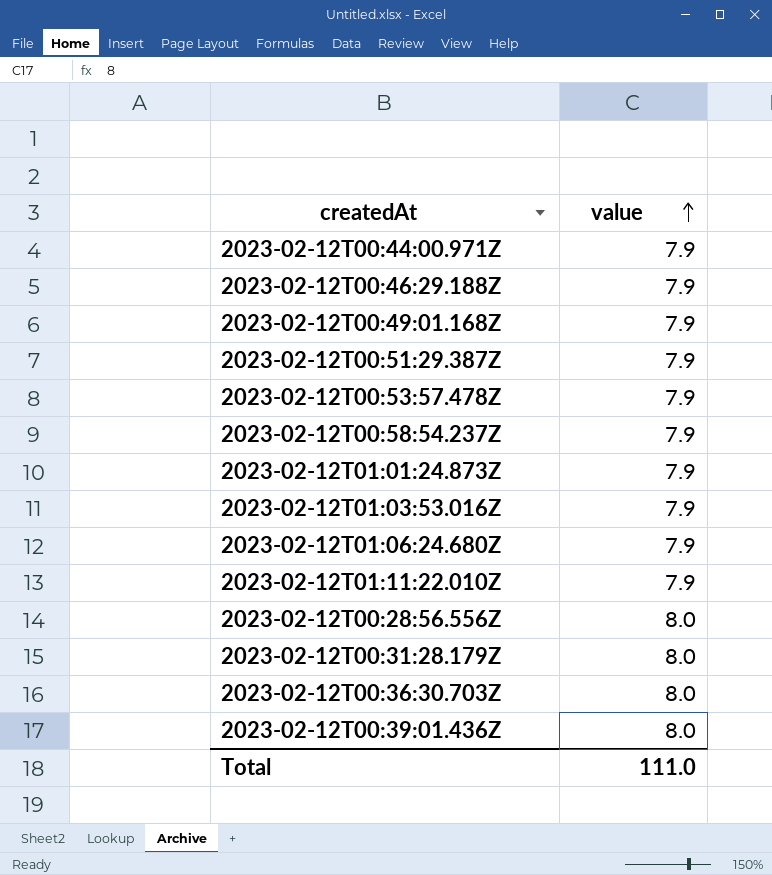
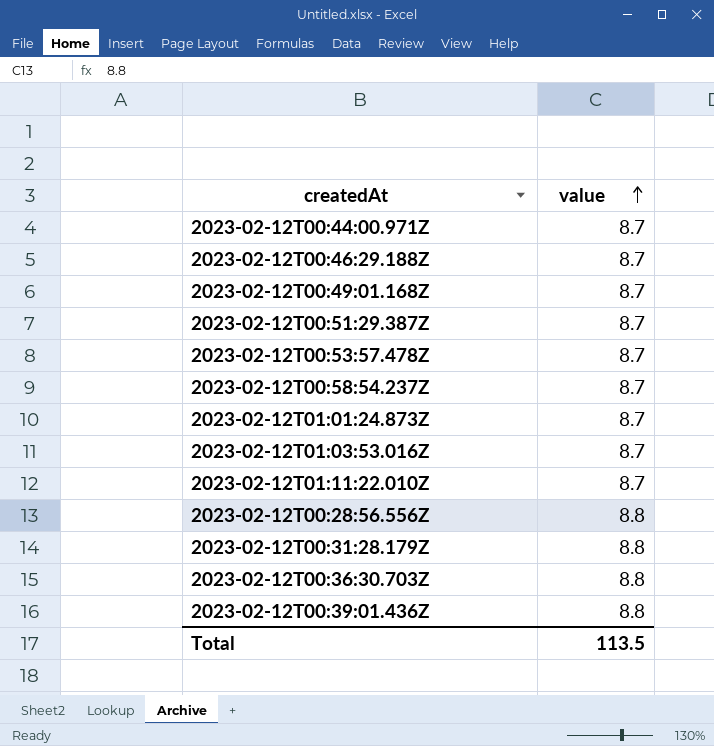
row 2023-02-12T01:06:24.680Z: 7.9 -> none
2023-02-12T00:44:00.971Z | value: 7.9 -> 8.7
2023-02-12T00:46:29.188Z | value: 7.9 -> 8.7
2023-02-12T00:49:01.168Z | value: 7.9 -> 8.7
2023-02-12T00:51:29.387Z | value: 7.9 -> 8.7
2023-02-12T00:53:57.478Z | value: 7.9 -> 8.7
2023-02-12T00:58:54.237Z | value: 7.9 -> 8.7
2023-02-12T01:01:24.873Z | value: 7.9 -> 8.7
2023-02-12T01:03:53.016Z | value: 7.9 -> 8.7
2023-02-12T01:11:22.010Z | value: 7.9 -> 8.7
2023-02-12T00:28:56.556Z | value: 8.0 -> 8.8
2023-02-12T00:31:28.179Z | value: 8.0 -> 8.8
2023-02-12T00:36:30.703Z | value: 8.0 -> 8.8
2023-02-12T00:39:01.436Z | value: 8.0 -> 8.8
Total | value: 111.0 -> 113.5

